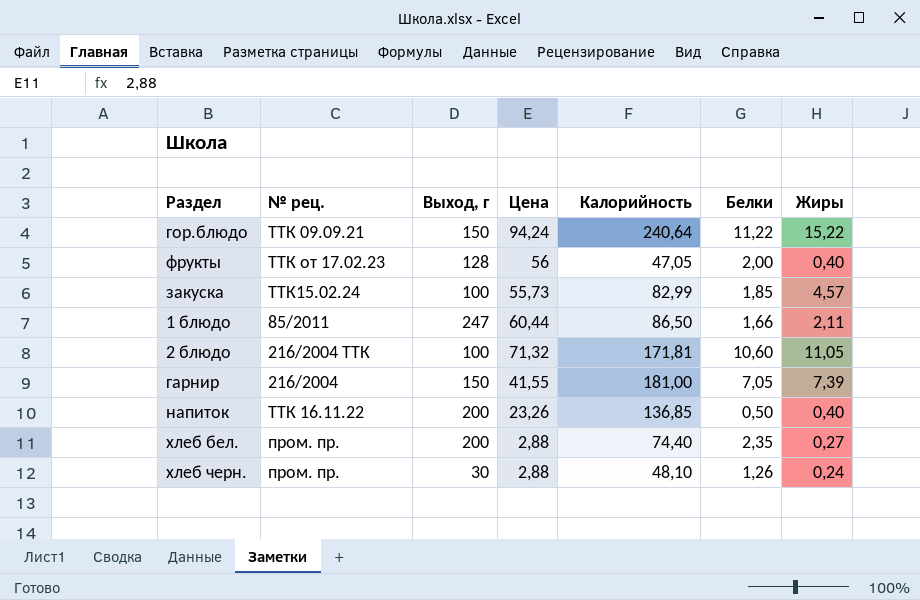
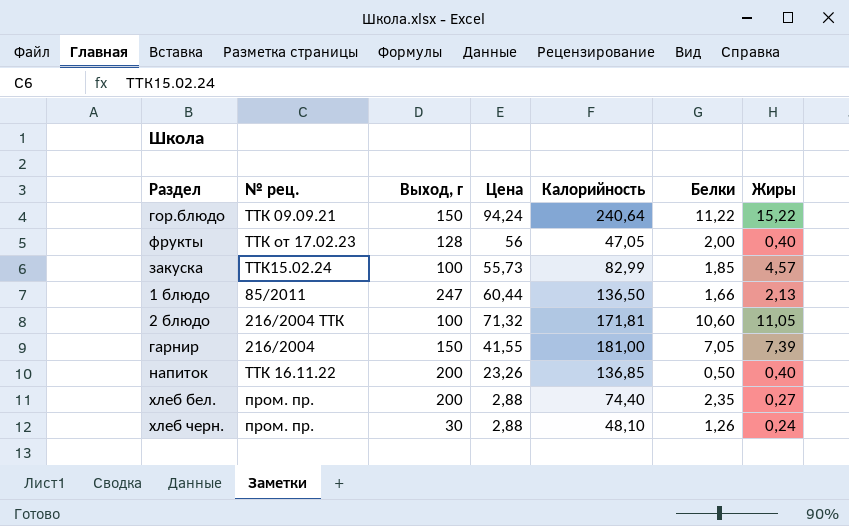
1 блюдо | Калорийность: 86,50 -> 136,50
1 блюдо | Жиры: 2,11 -> 2,13

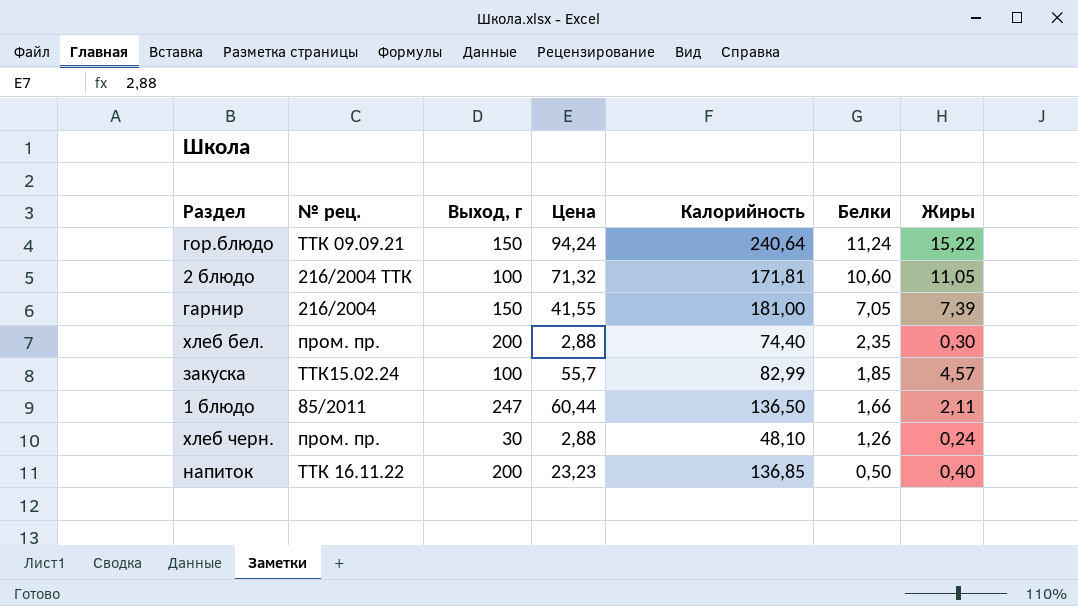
row order: none -> Белки descending
row фрукты: ТТК от 17.02.23 | 128 | 56 | 47,05 | 2,00 | 0,40 -> none
гор.блюдо | Белки: 11,22 -> 11,24
хлеб бел. | Жиры: 0,27 -> 0,30
закуска | Цена: 55,73 -> 55,7
1 блюдо | Жиры: 2,13 -> 2,11
напиток | Цена: 23,26 -> 23,23

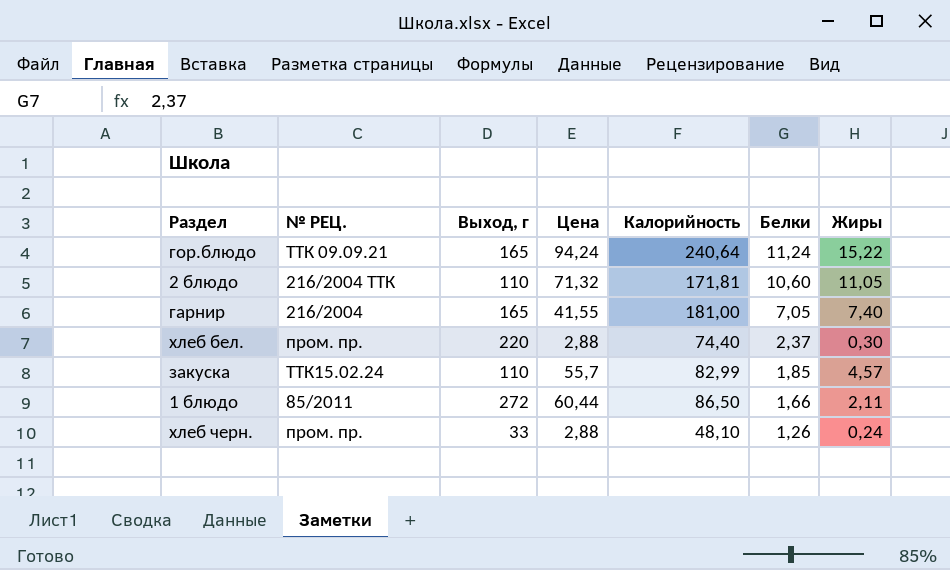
column name: № рец. -> № РЕЦ.
row напиток: ТТК 16.11.22 | 200 | 23,23 | 136,85 | 0,50 | 0,40 -> none
гор.блюдо | Выход, г: 150 -> 165
2 блюдо | Выход, г: 100 -> 110
гарнир | Выход, г: 150 -> 165
гарнир | Жиры: 7,39 -> 7,40
хлеб бел. | Выход, г: 200 -> 220
хлеб бел. | Белки: 2,35 -> 2,37
закуска | Выход, г: 100 -> 110
1 блюдо | Выход, г: 247 -> 272
1 блюдо | Калорийность: 136,50 -> 86,50
хлеб черн. | Выход, г: 30 -> 33

